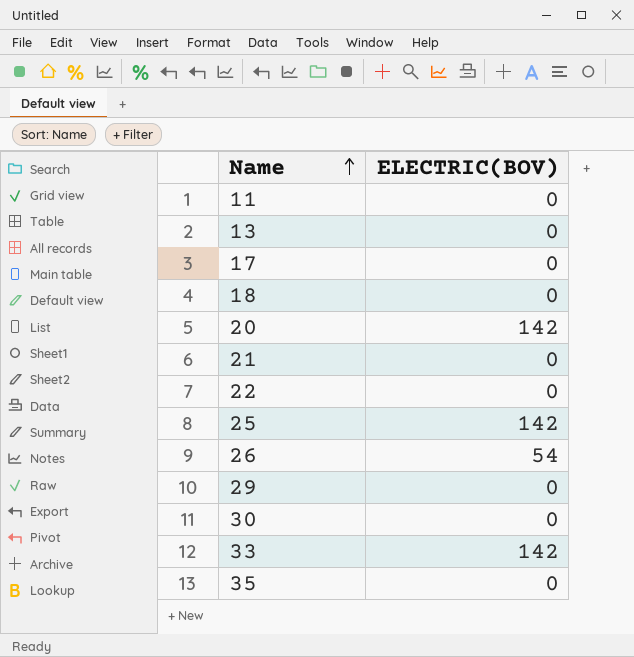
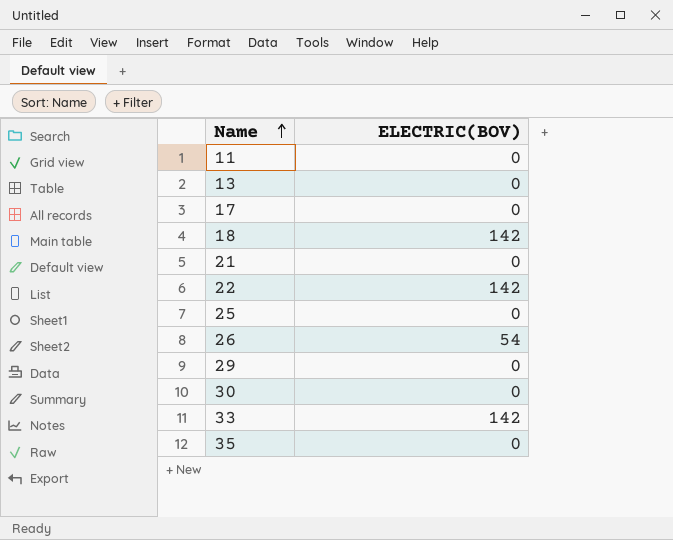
row 20: 142 -> none
18 | ELECTRIC(BOV): 0 -> 142
22 | ELECTRIC(BOV): 0 -> 142
25 | ELECTRIC(BOV): 142 -> 0

